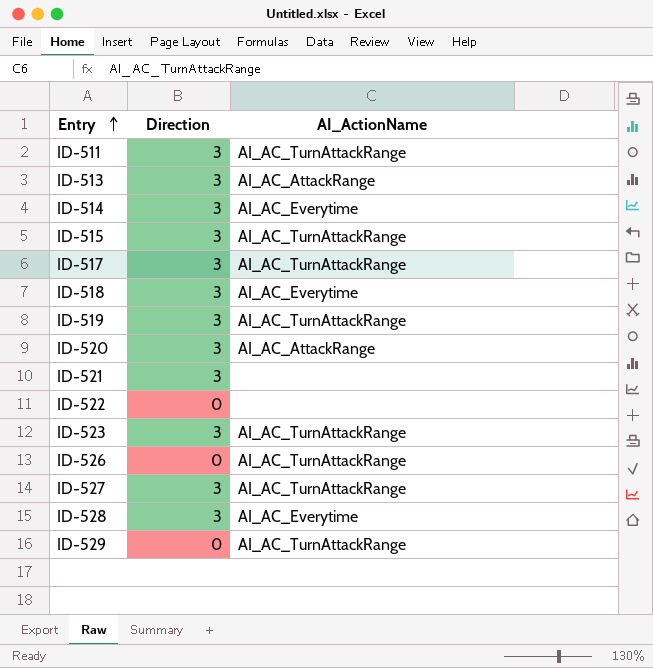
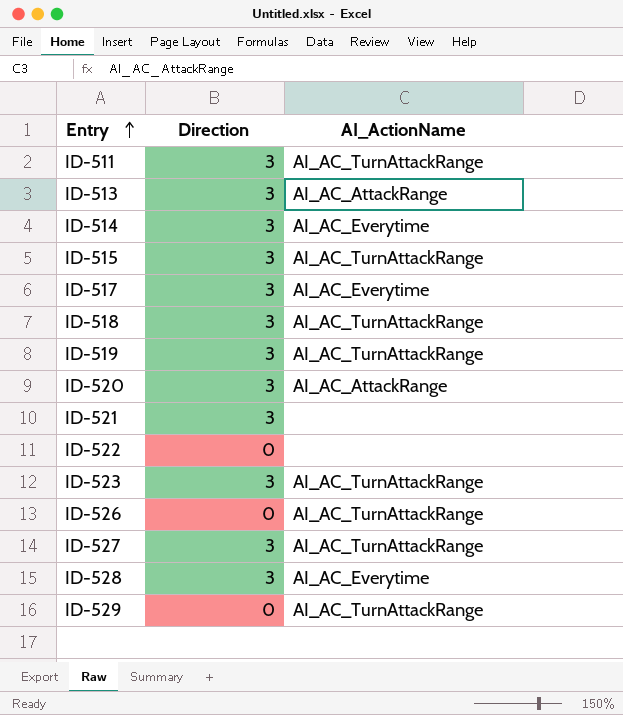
ID-517 | AI_ActionName: AI_AC_TurnAttackRange -> AI_AC_Everytime
ID-518 | AI_ActionName: AI_AC_Everytime -> AI_AC_TurnAttackRange

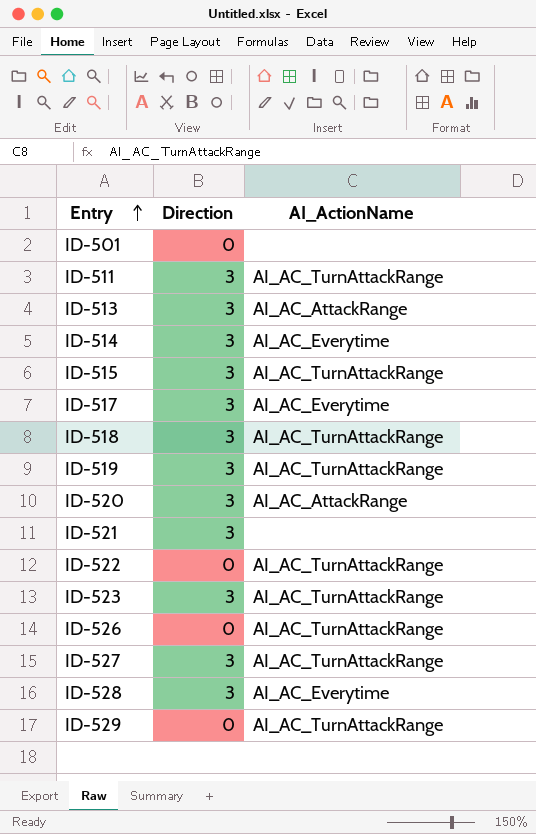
row ID-501: none -> 0 | none
ID-522 | AI_ActionName: none -> AI_AC_TurnAttackRange

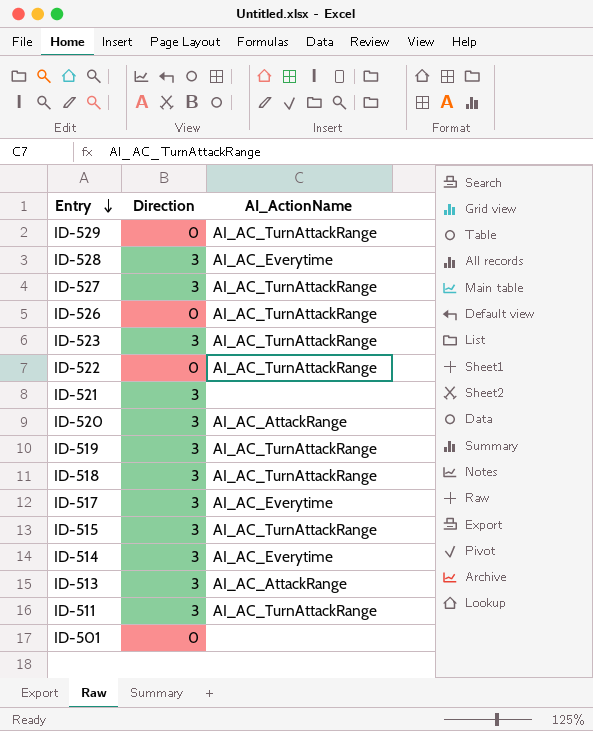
row order: Entry ascending -> Entry descending

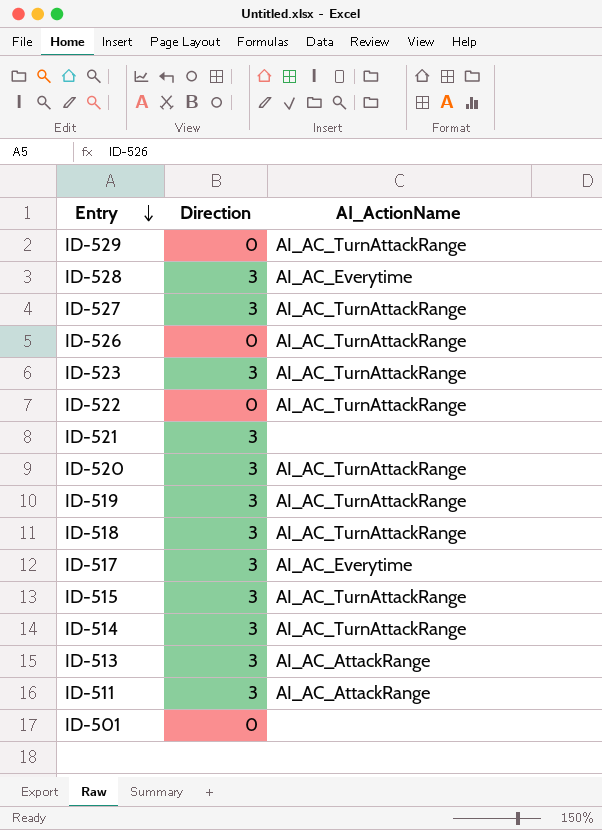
ID-520 | AI_ActionName: AI_AC_AttackRange -> AI_AC_TurnAttackRange
ID-514 | AI_ActionName: AI_AC_Everytime -> AI_AC_TurnAttackRange
ID-511 | AI_ActionName: AI_AC_TurnAttackRange -> AI_AC_AttackRange

